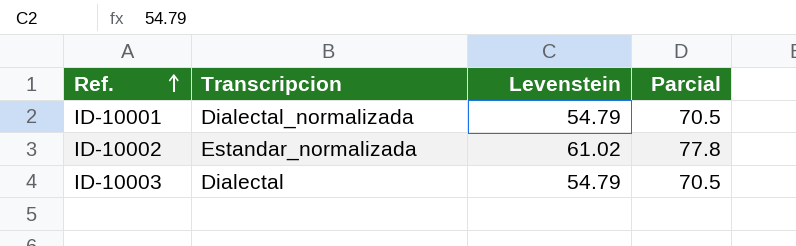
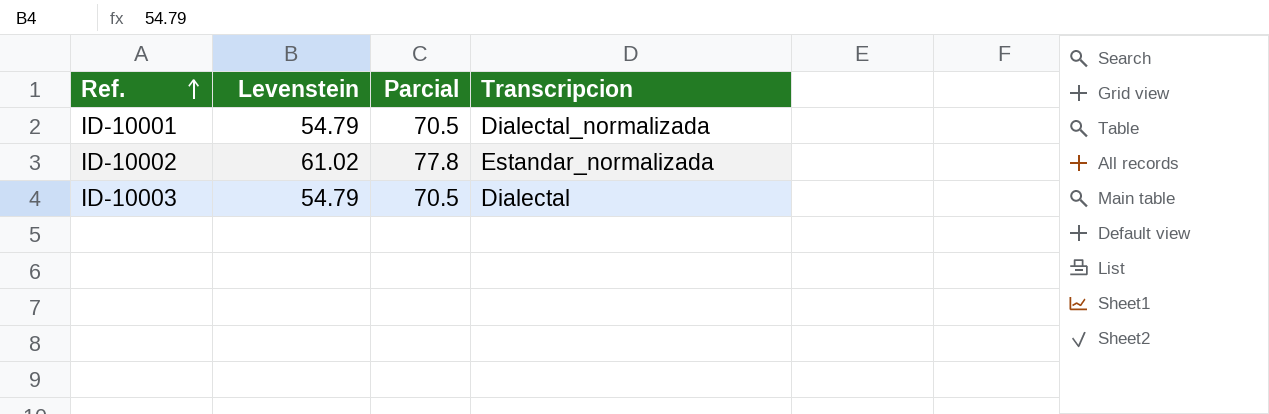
column Transcripcion | position: 2 -> 4

